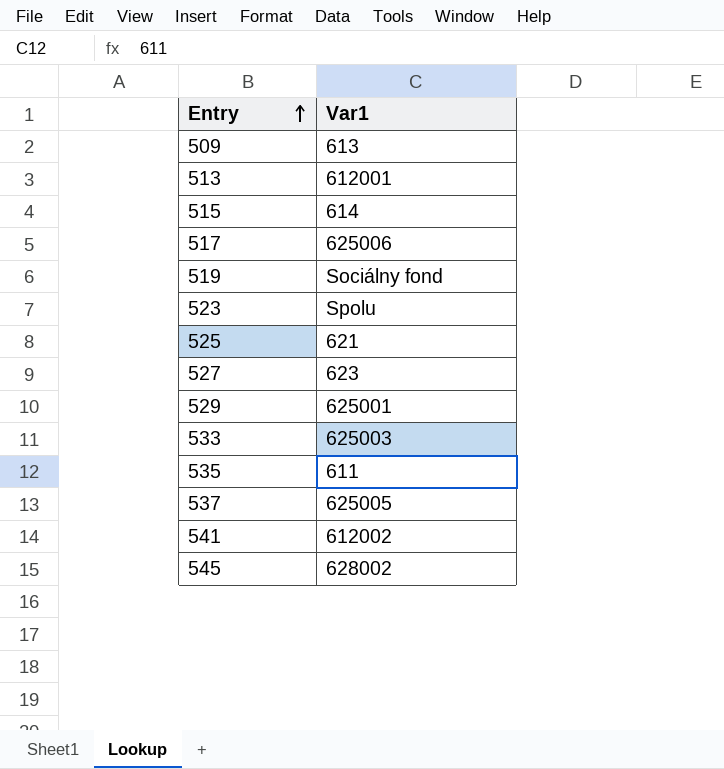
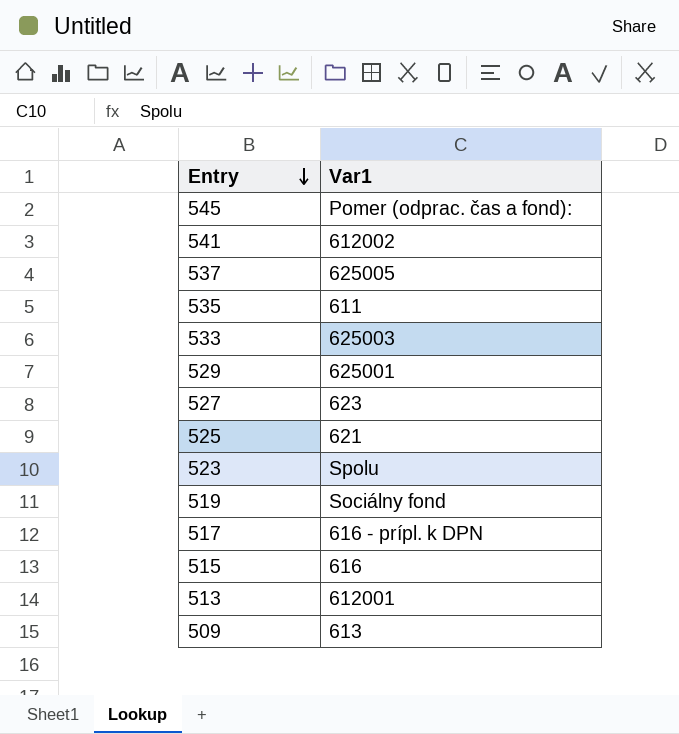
row order: Entry ascending -> Entry descending
545 | Var1: 628002 -> Pomer (odprac. čas a fond):
517 | Var1: 625006 -> 616 - prípl. k DPN
515 | Var1: 614 -> 616

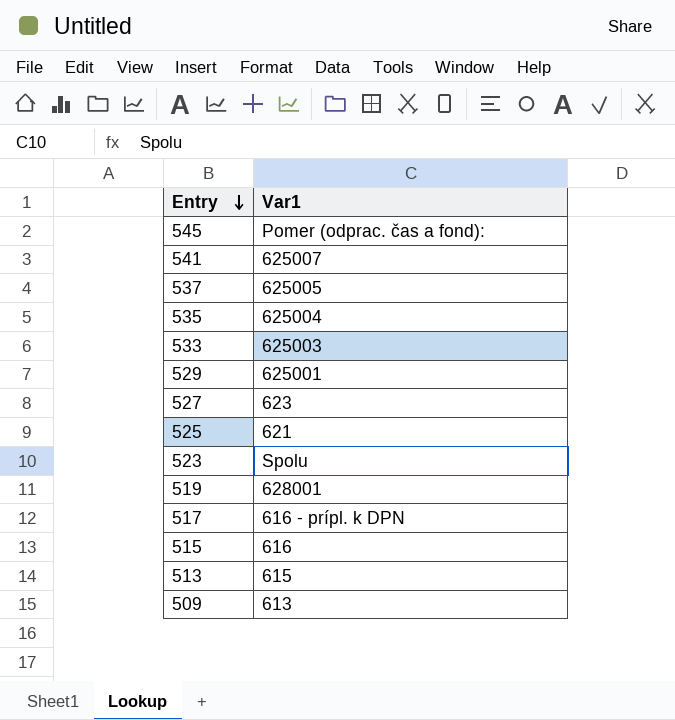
541 | Var1: 612002 -> 625007
535 | Var1: 611 -> 625004
519 | Var1: Sociálny fond -> 628001
513 | Var1: 612001 -> 615

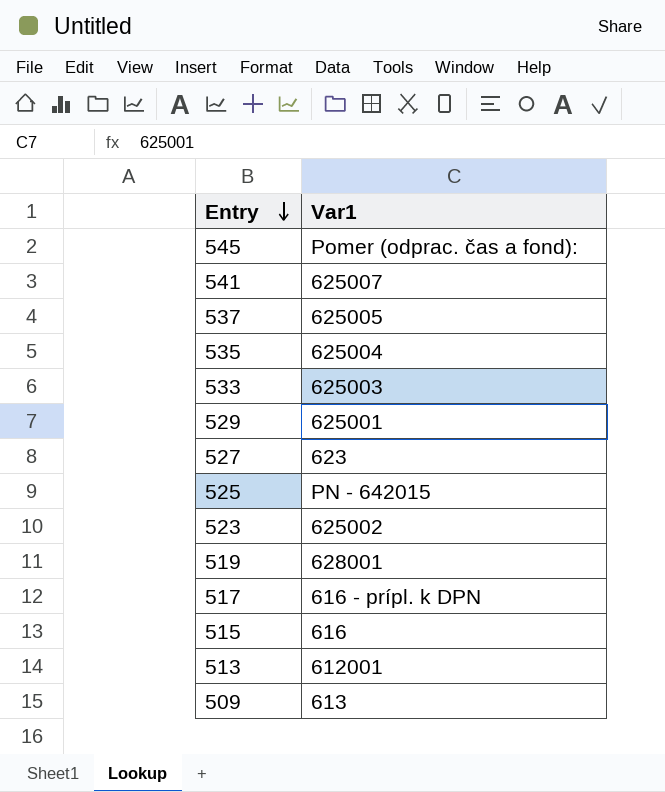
525 | Var1: 621 -> PN - 642015
523 | Var1: Spolu -> 625002
513 | Var1: 615 -> 612001

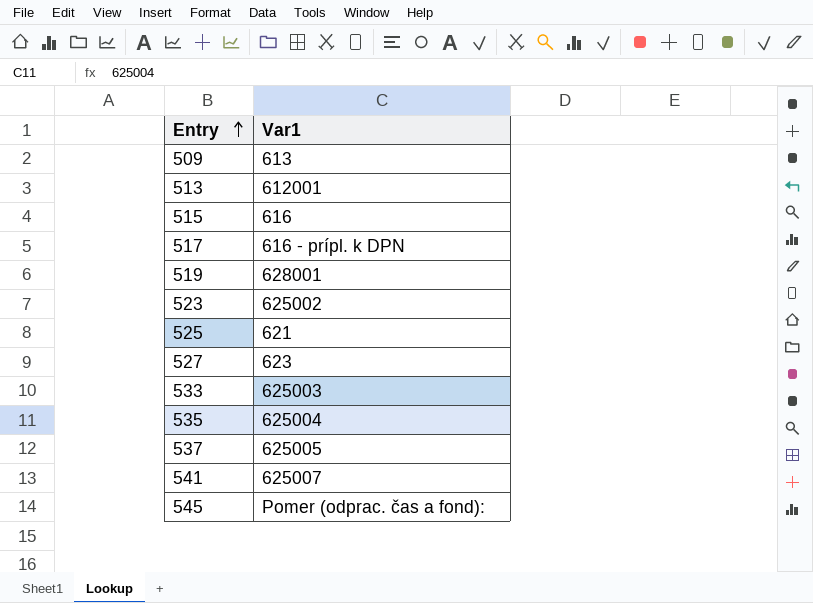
row order: Entry descending -> Entry ascending
row 529: 625001 -> none
525 | Var1: PN - 642015 -> 621

